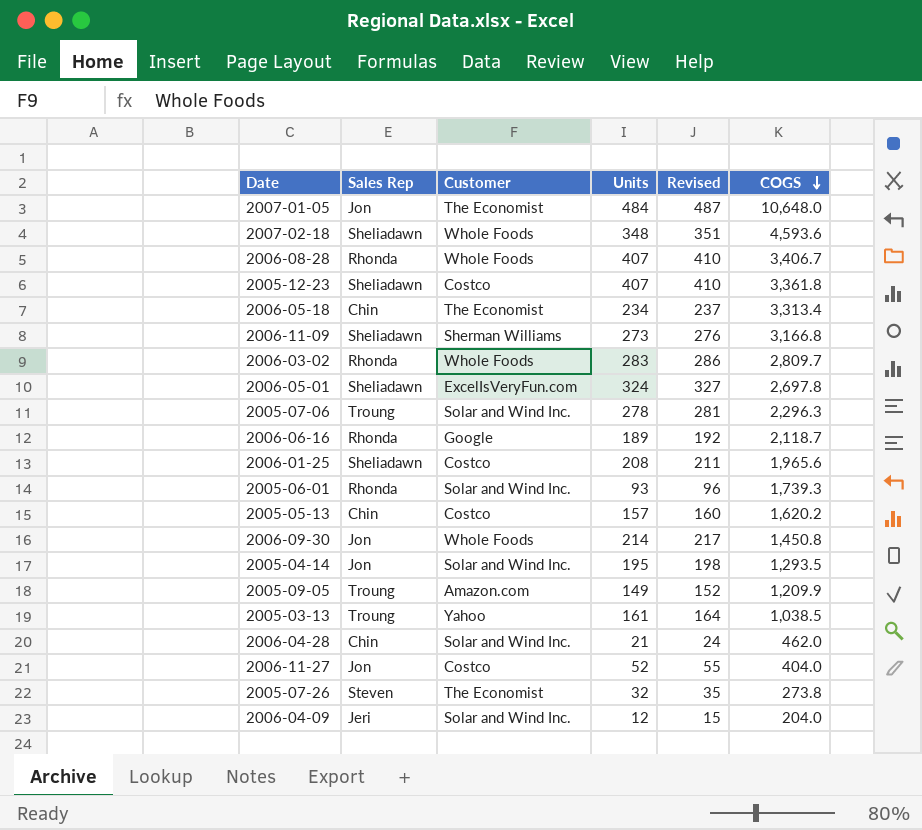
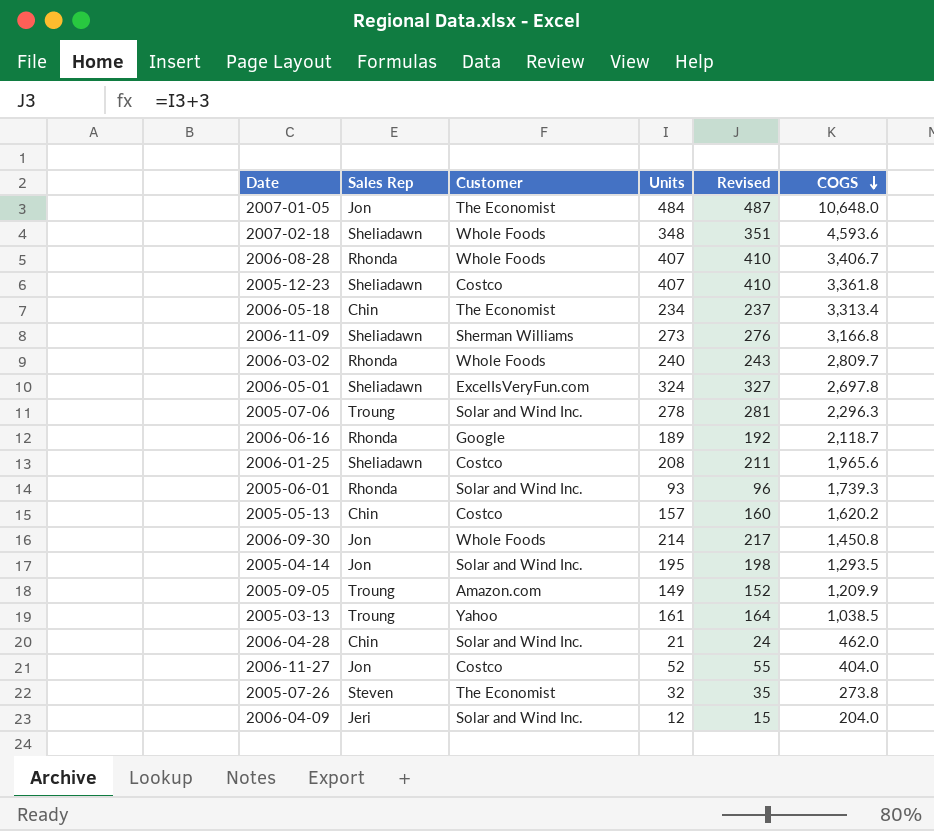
2006-03-02 | Units: 283 -> 240
2006-03-02 | Revised: 286 -> 243

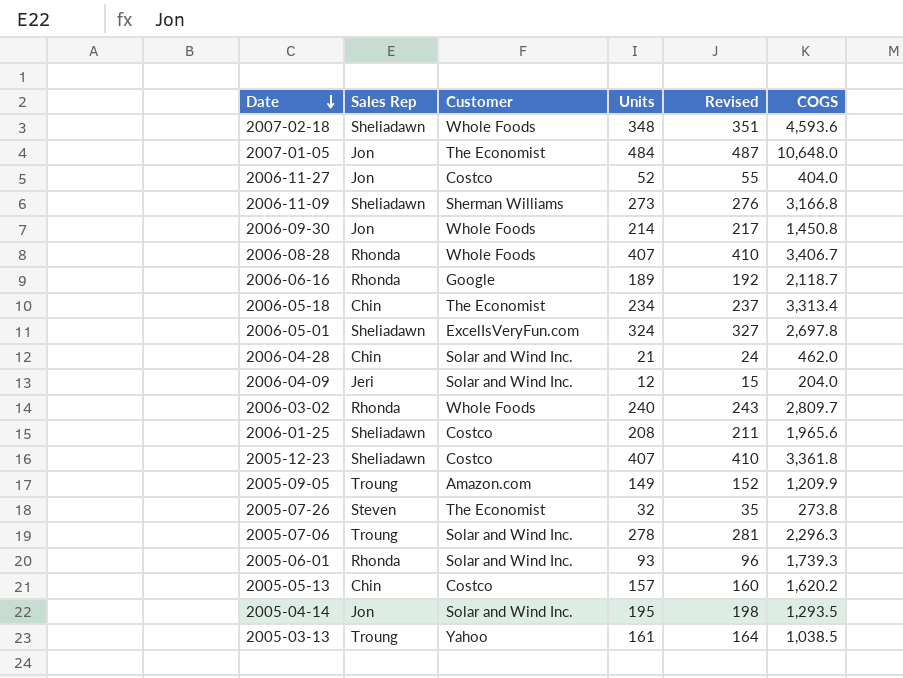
row order: COGS descending -> Date descending

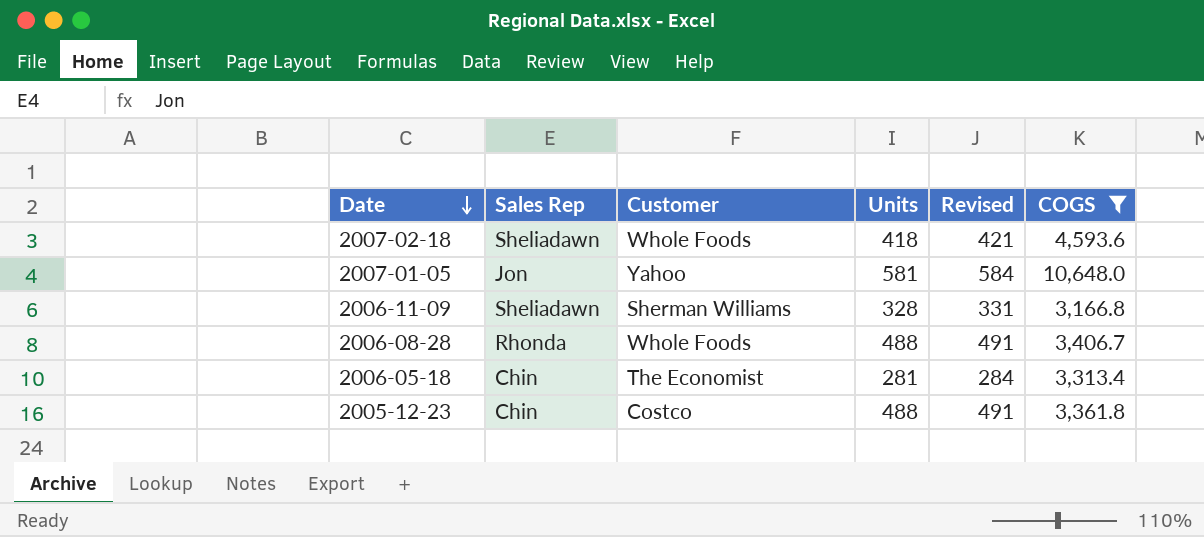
filter: none -> COGS >= 3,166.8
2007-02-18 | Units: 348 -> 418
2007-02-18 | Revised: 351 -> 421
2007-01-05 | Customer: The Economist -> Yahoo
2007-01-05 | Units: 484 -> 581
2007-01-05 | Revised: 487 -> 584
2006-11-09 | Units: 273 -> 328
2006-11-09 | Revised: 276 -> 331
2006-08-28 | Units: 407 -> 488
2006-08-28 | Revised: 410 -> 491
2006-05-18 | Units: 234 -> 281
2006-05-18 | Revised: 237 -> 284
2005-12-23 | Sales Rep: Sheliadawn -> Chin
2005-12-23 | Units: 407 -> 488
2005-12-23 | Revised: 410 -> 491

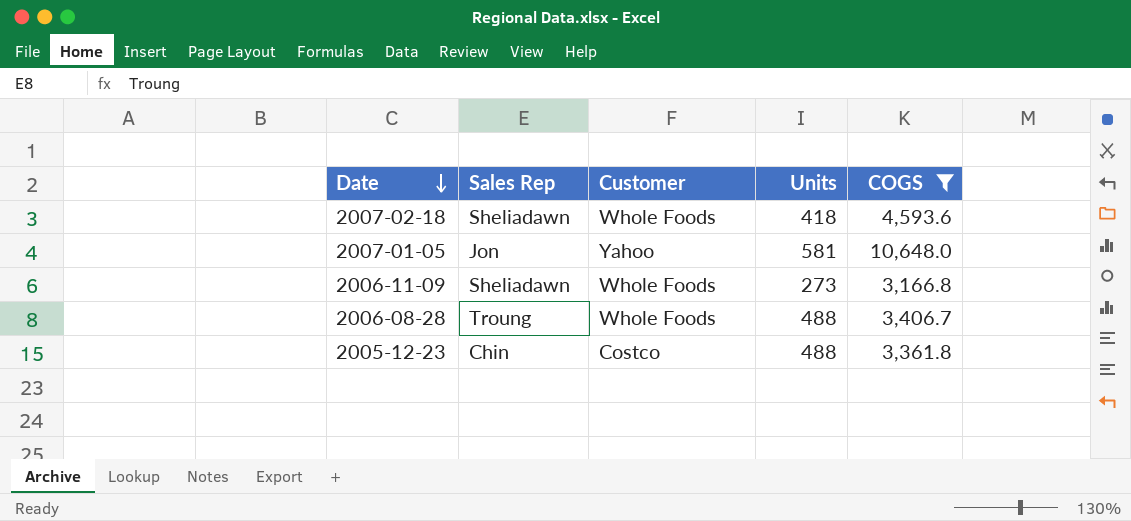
column Revised | formula: [Units] + 3 -> none
row 2006-05-18: Chin | The Economist | 281 | 284 | 3,313.4 -> none
2006-11-09 | Customer: Sherman Williams -> Whole Foods
2006-11-09 | Units: 328 -> 273
2006-08-28 | Sales Rep: Rhonda -> Troung

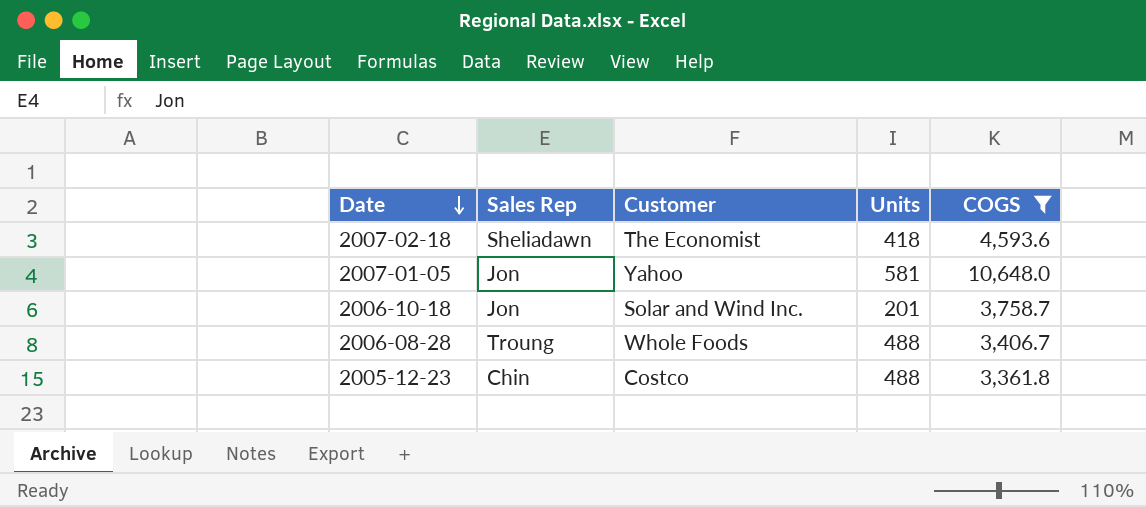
row 2006-11-09: Sheliadawn | Whole Foods | 273 | 3,166.8 -> none
2007-02-18 | Customer: Whole Foods -> The Economist
row 2006-10-18: none -> Jon | Solar and Wind Inc. | 201 | 3,758.7

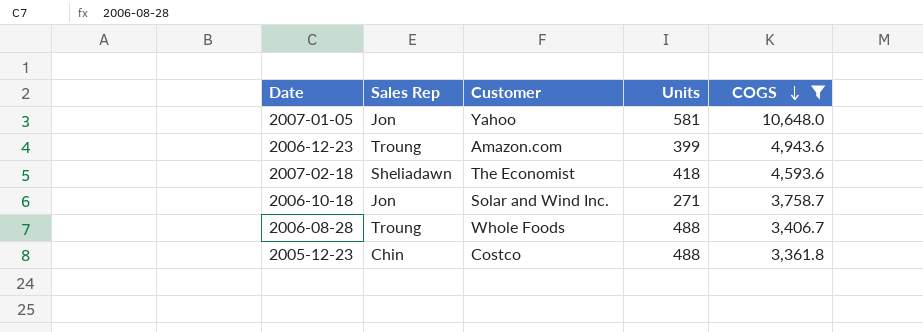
row order: Date descending -> COGS descending
row 2006-12-23: none -> Troung | Amazon.com | 399 | 4,943.6
2006-10-18 | Units: 201 -> 271

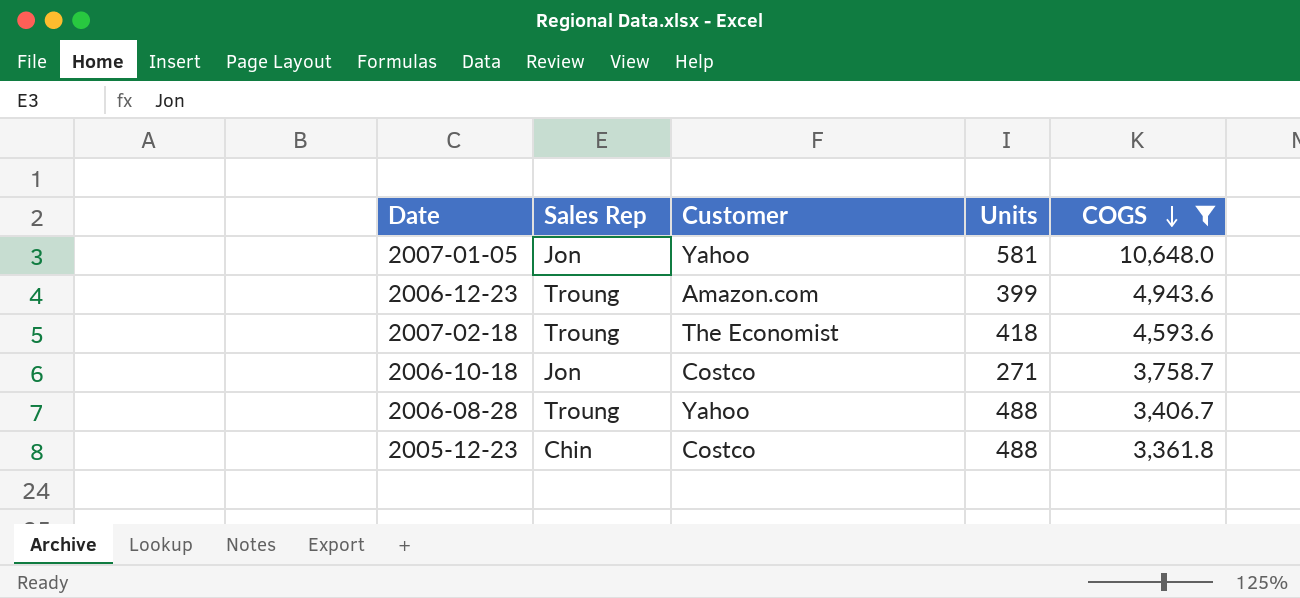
2007-02-18 | Sales Rep: Sheliadawn -> Troung
2006-10-18 | Customer: Solar and Wind Inc. -> Costco
2006-08-28 | Customer: Whole Foods -> Yahoo

